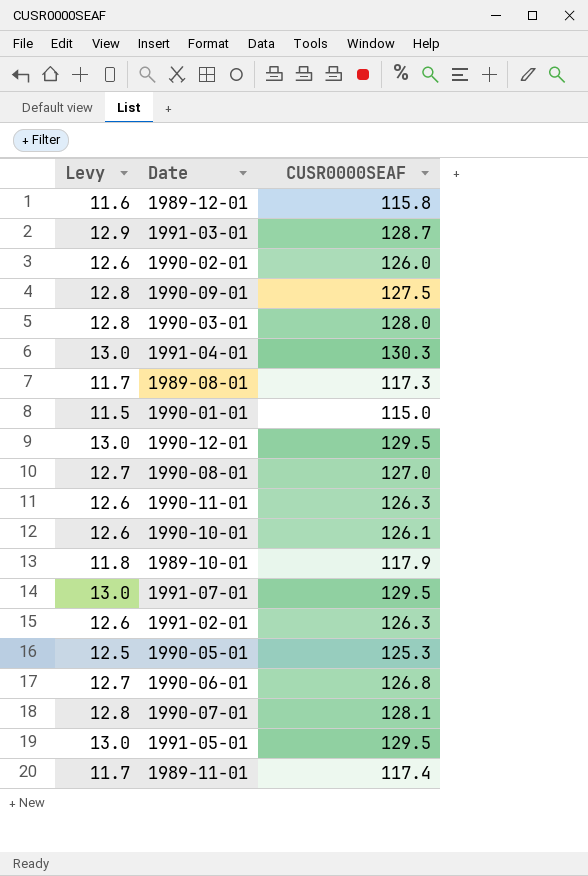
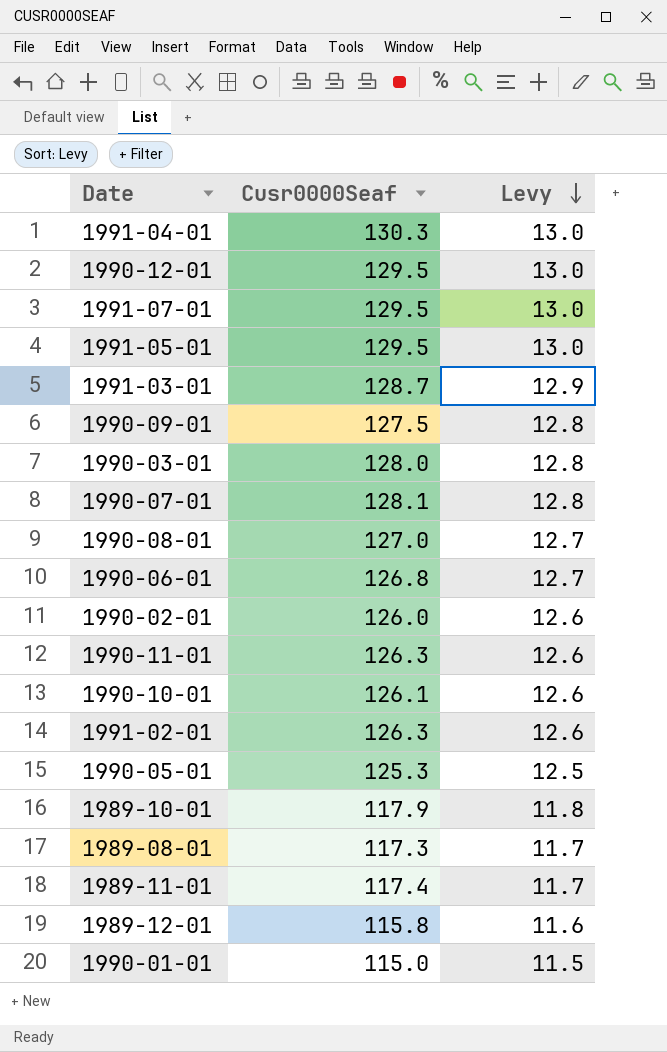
row order: none -> Levy descending
column name: CUSR0000SEAF -> Cusr0000Seaf
column Levy | position: 1 -> 3

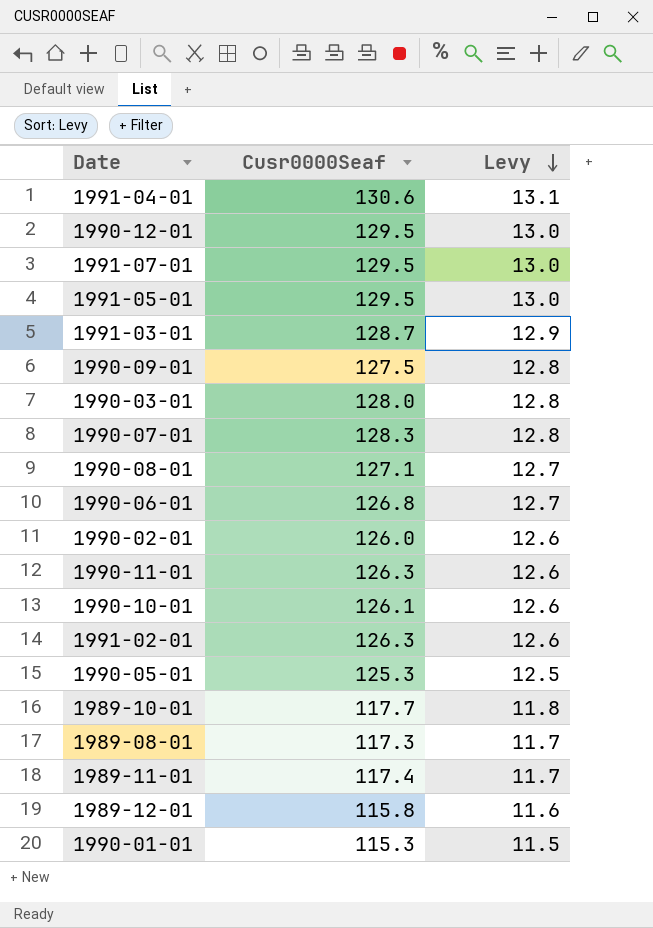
1991-04-01 | Cusr0000Seaf: 130.3 -> 130.6
1991-04-01 | Levy: 13.0 -> 13.1
1990-07-01 | Cusr0000Seaf: 128.1 -> 128.3
1990-08-01 | Cusr0000Seaf: 127.0 -> 127.1
1989-10-01 | Cusr0000Seaf: 117.9 -> 117.7
1990-01-01 | Cusr0000Seaf: 115.0 -> 115.3

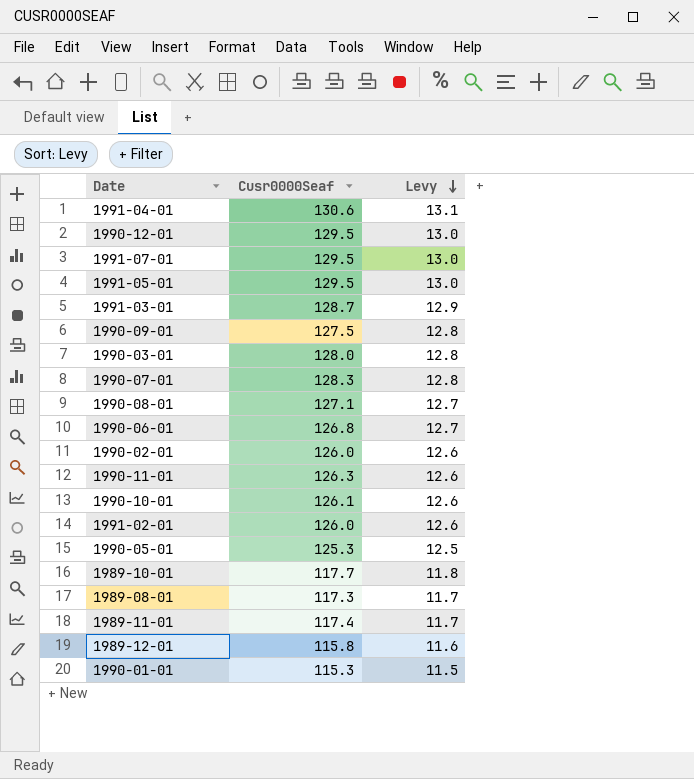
1991-02-01 | Cusr0000Seaf: 126.3 -> 126.0

